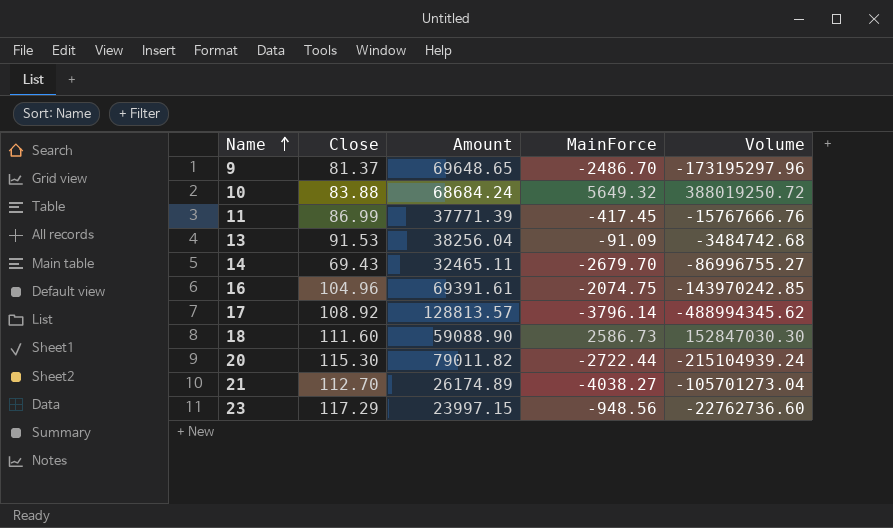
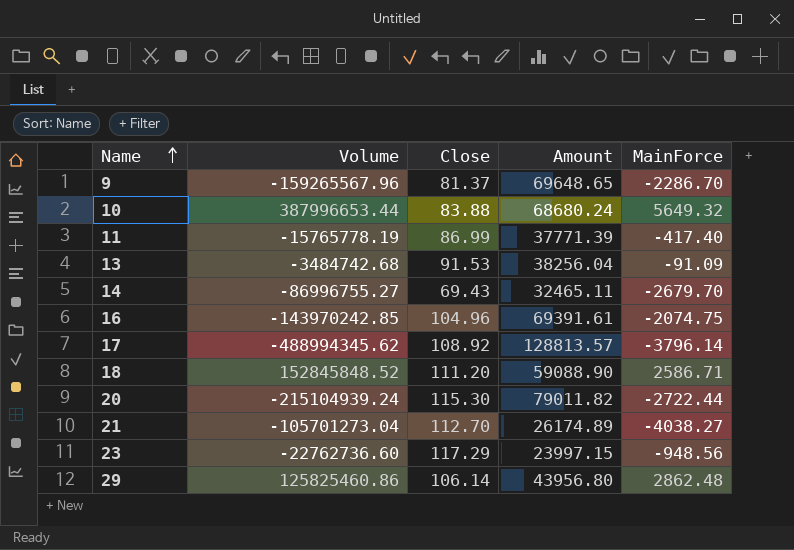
column Volume | position: 5 -> 2
9 | Volume: -173195297.96 -> -159265567.96
9 | MainForce: -2486.70 -> -2286.70
10 | Volume: 388019250.72 -> 387996653.44
10 | Amount: 68684.24 -> 68680.24
11 | Volume: -15767666.76 -> -15765778.19
11 | MainForce: -417.45 -> -417.40
18 | Volume: 152847030.30 -> 152845848.52
18 | Close: 111.60 -> 111.20
18 | MainForce: 2586.73 -> 2586.71
row 29: none -> 125825460.86 | 106.14 | 43956.80 | 2862.48

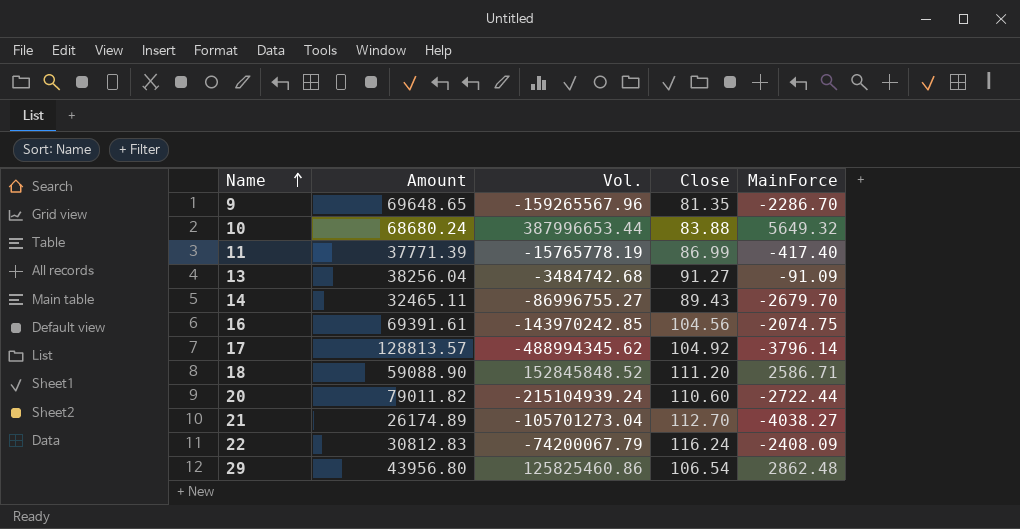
column Amount | position: 4 -> 2
column name: Volume -> Vol.
row 23: -22762736.60 | 117.29 | 23997.15 | -948.56 -> none
9 | Close: 81.37 -> 81.35
13 | Close: 91.53 -> 91.27
14 | Close: 69.43 -> 89.43
16 | Close: 104.96 -> 104.56
17 | Close: 108.92 -> 104.92
20 | Close: 115.30 -> 110.60
row 22: none -> 30812.83 | -74200067.79 | 116.24 | -2408.09
29 | Close: 106.14 -> 106.54

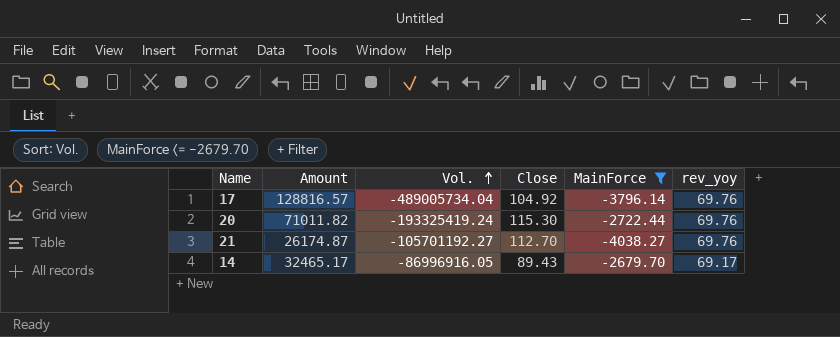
filter: none -> MainForce <= -2679.70
row order: Name ascending -> Vol. ascending
column rev_yoy | position: none -> 6
17 | Amount: 128813.57 -> 128816.57
17 | Vol.: -488994345.62 -> -489005734.04
20 | Amount: 79011.82 -> 71011.82
20 | Vol.: -215104939.24 -> -193325419.24
20 | Close: 110.60 -> 115.30
21 | Amount: 26174.89 -> 26174.87
21 | Vol.: -105701273.04 -> -105701192.27
14 | Amount: 32465.11 -> 32465.17
14 | Vol.: -86996755.27 -> -86996916.05

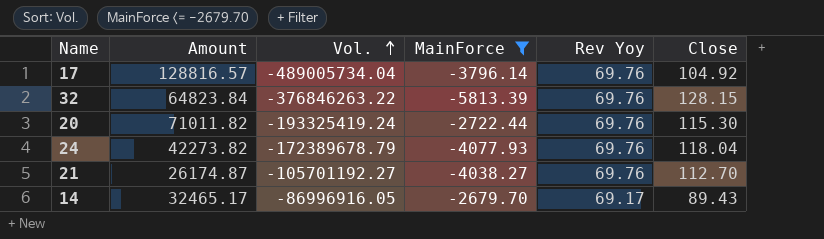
column name: rev_yoy -> Rev Yoy
column Close | position: 4 -> 6
row 32: none -> 64823.84 | -376846263.22 | -5813.39 | 69.76 | 128.15
row 24: none -> 42273.82 | -172389678.79 | -4077.93 | 69.76 | 118.04

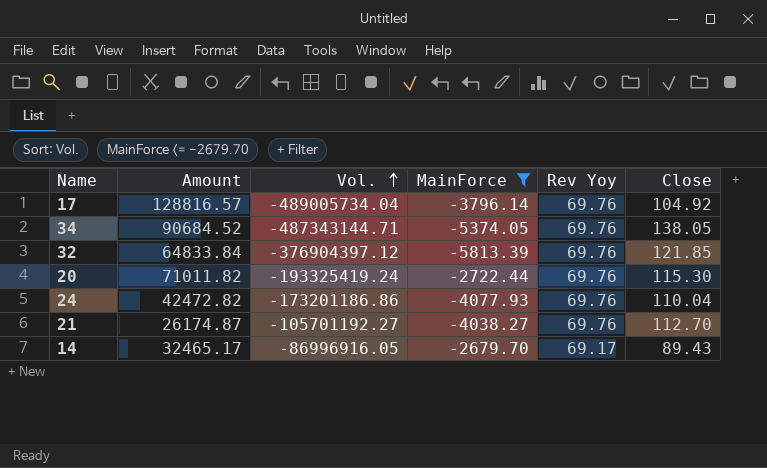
row 34: none -> 90684.52 | -487343144.71 | -5374.05 | 69.76 | 138.05
32 | Amount: 64823.84 -> 64833.84
32 | Vol.: -376846263.22 -> -376904397.12
32 | Close: 128.15 -> 121.85
24 | Amount: 42273.82 -> 42472.82
24 | Vol.: -172389678.79 -> -173201186.86
24 | Close: 118.04 -> 110.04

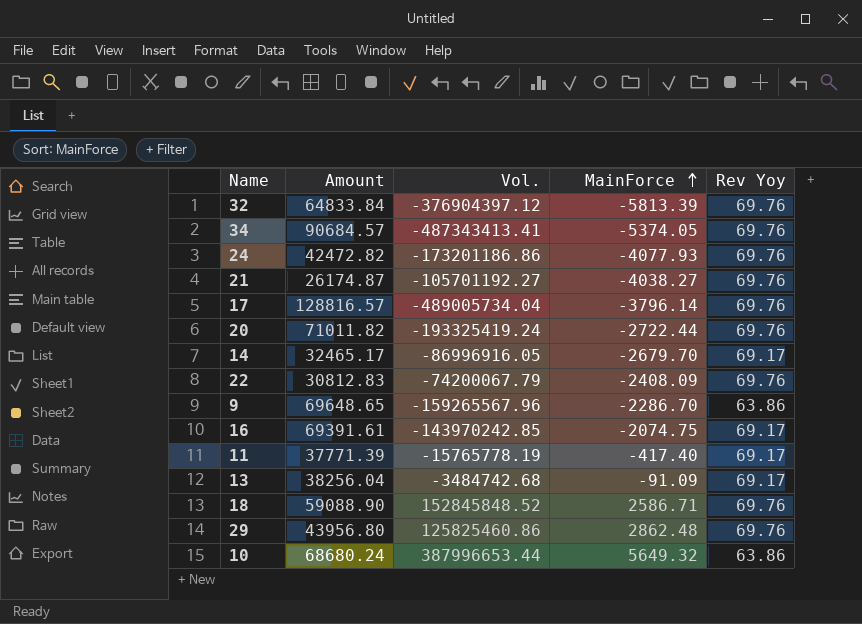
filter: MainForce <= -2679.70 -> none
row order: Vol. ascending -> MainForce ascending
column Close | position: 6 -> none
34 | Amount: 90684.52 -> 90684.57
34 | Vol.: -487343144.71 -> -487343413.41

